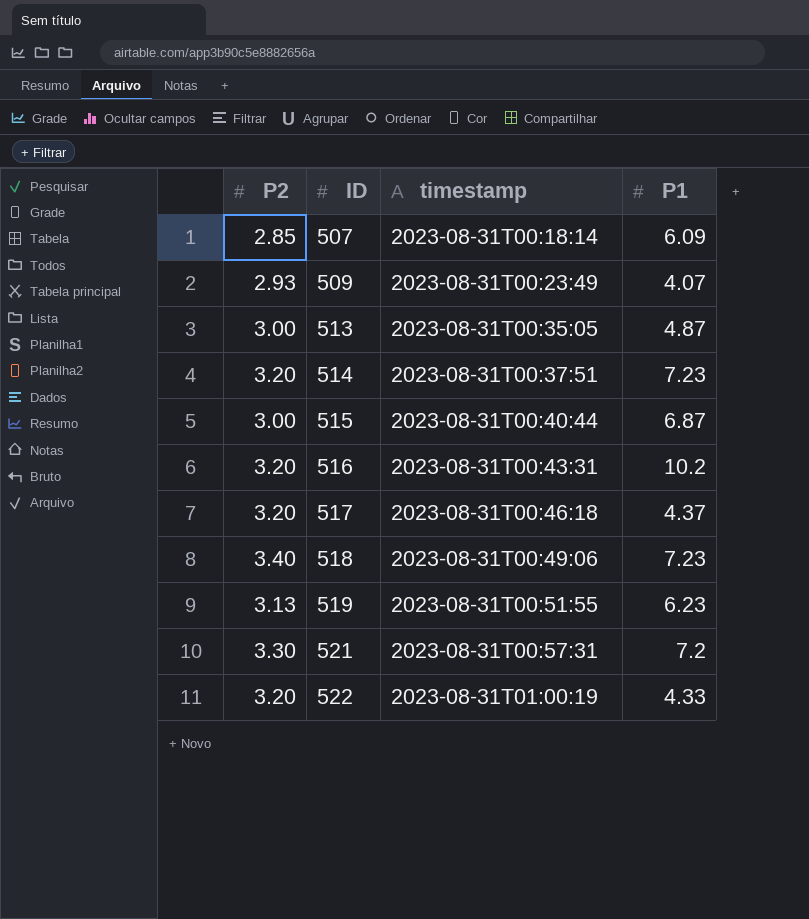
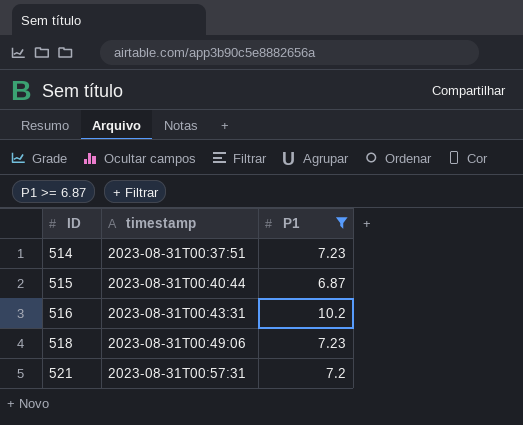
filter: none -> P1 >= 6.87
column P2 | position: 1 -> none

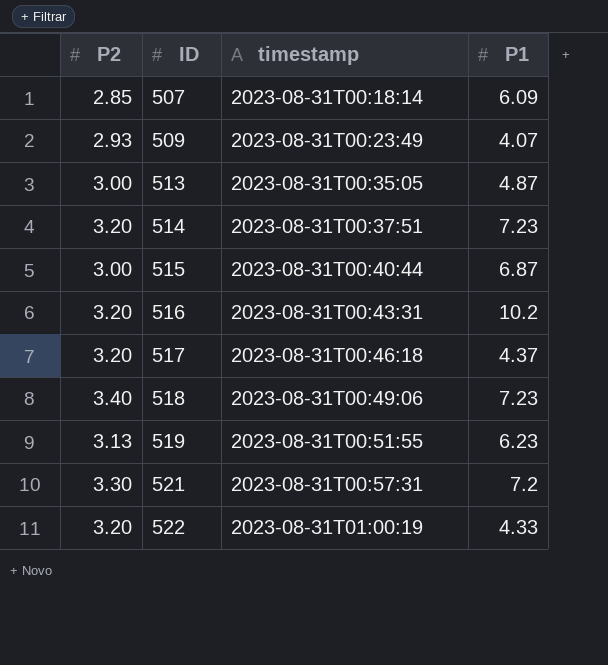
filter: P1 >= 6.87 -> none
column P2 | position: none -> 1

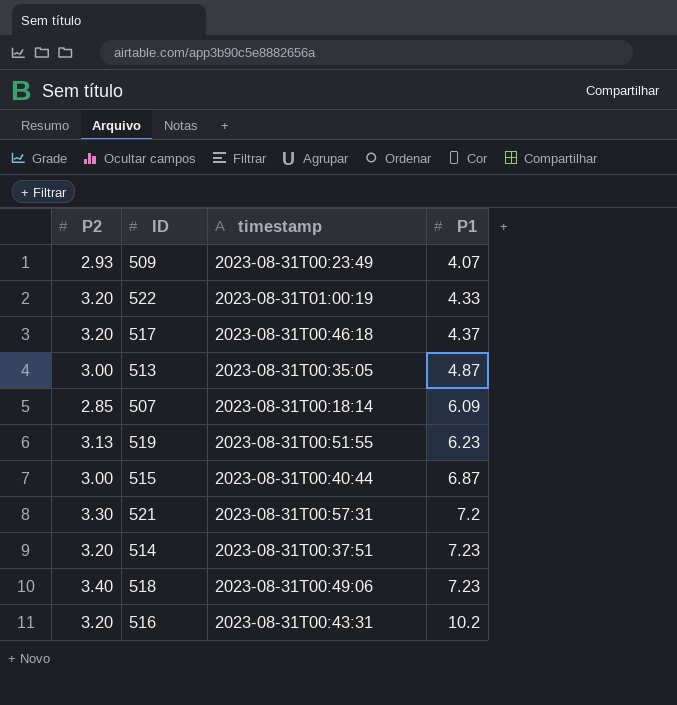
row order: ID ascending -> P1 ascending

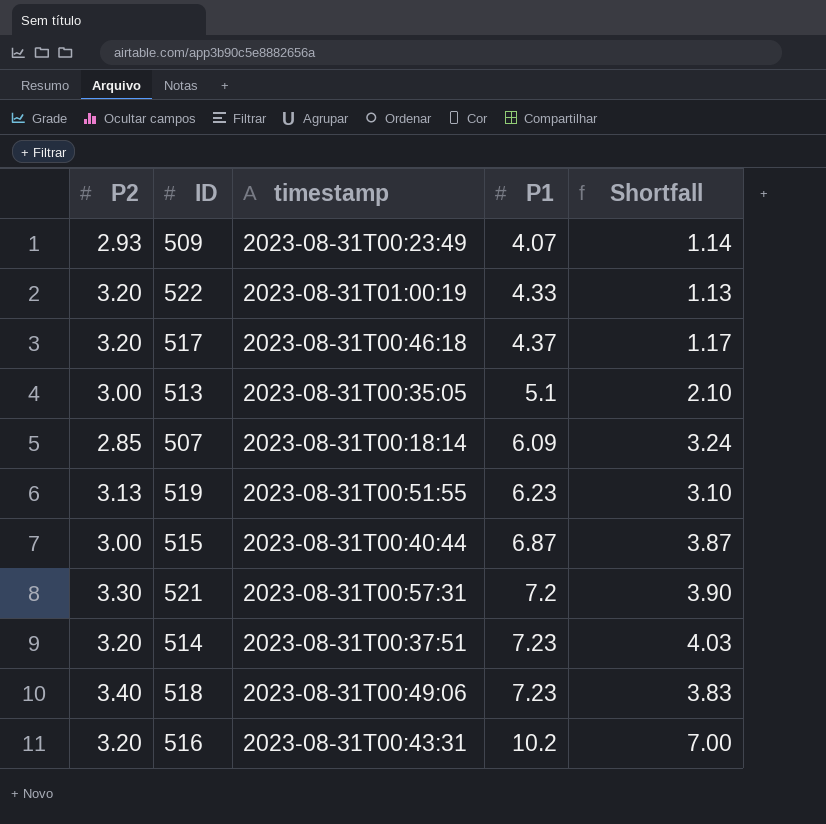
column Shortfall | formula: none -> [P1] - [P2]
513 | P1: 4.87 -> 5.1

